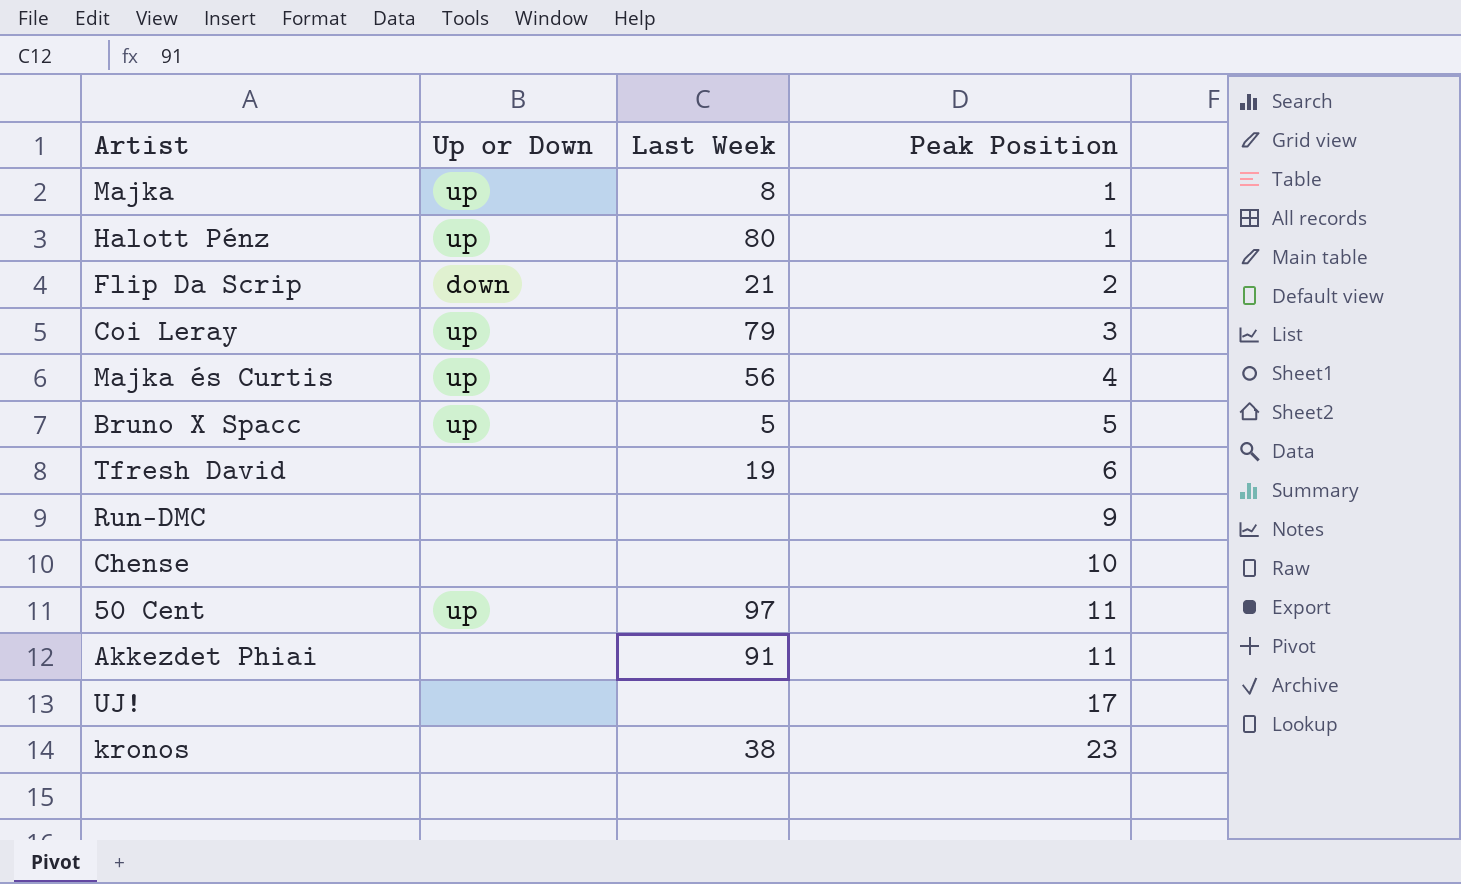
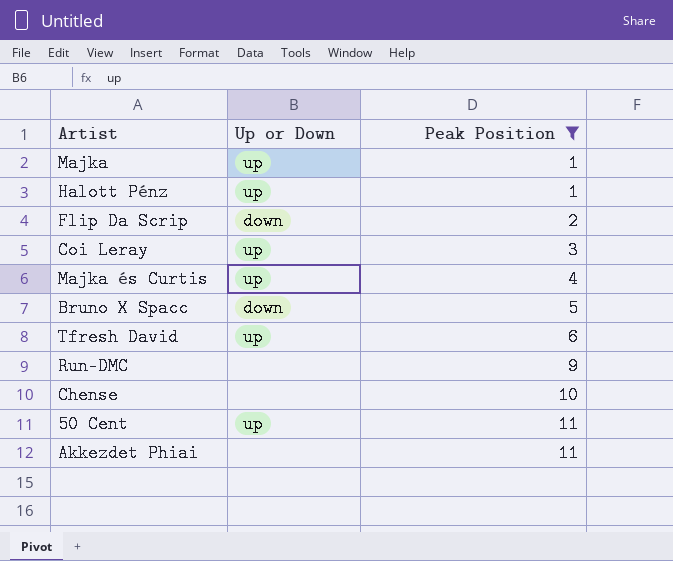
filter: none -> Peak Position <= 11
column Last Week | position: 3 -> none
Bruno X Spacc | Up or Down: up -> down
Tfresh David | Up or Down: none -> up

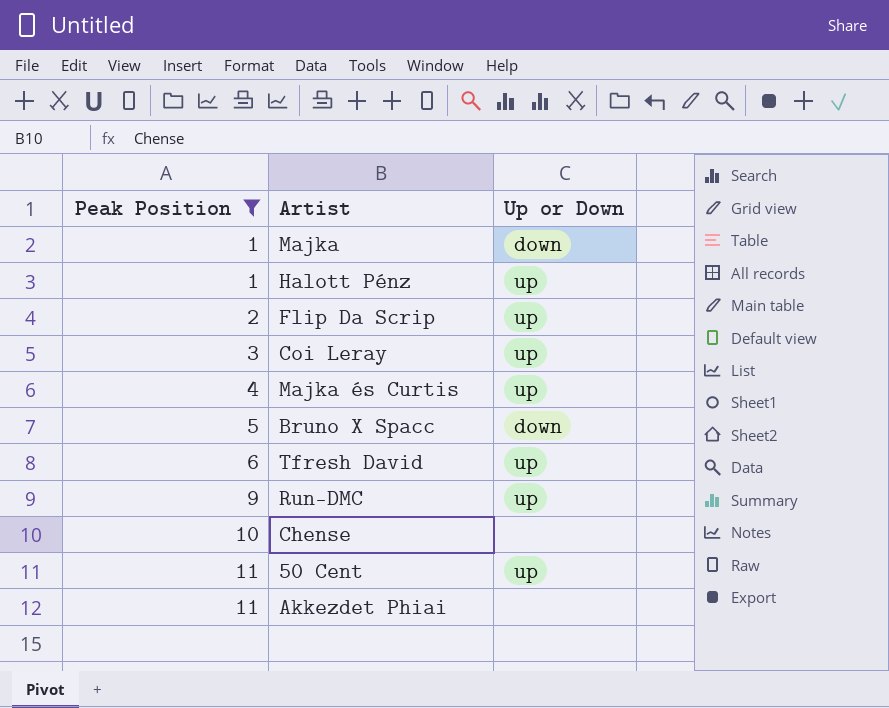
column Peak Position | position: 3 -> 1
Majka | Up or Down: up -> down
Flip Da Scrip | Up or Down: down -> up
Run-DMC | Up or Down: none -> up

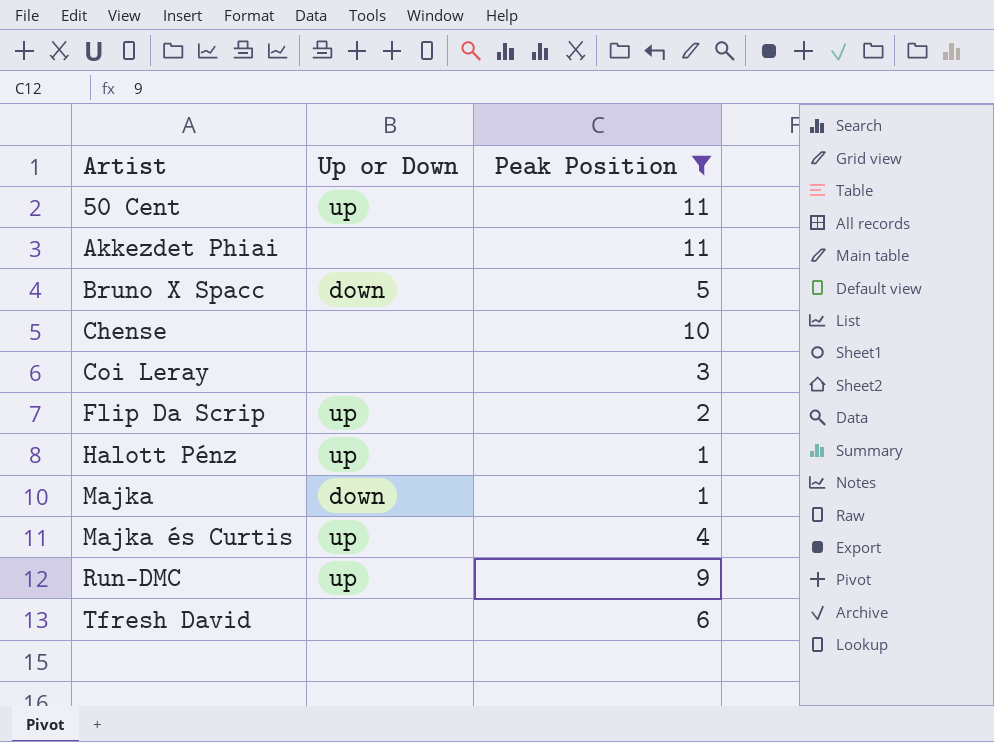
row order: Peak Position ascending -> Artist ascending
column Peak Position | position: 1 -> 3
Coi Leray | Up or Down: up -> none
Tfresh David | Up or Down: up -> none

